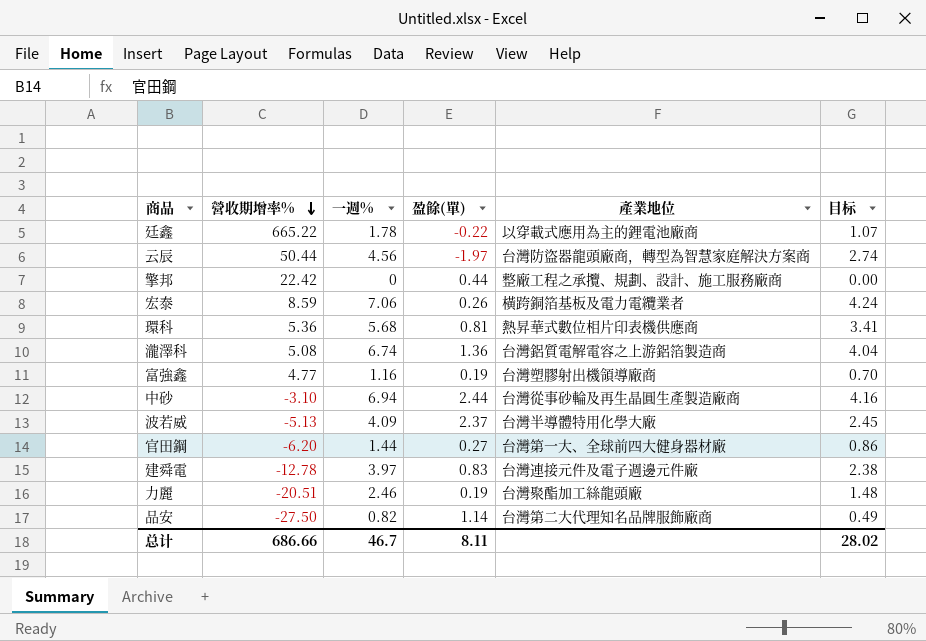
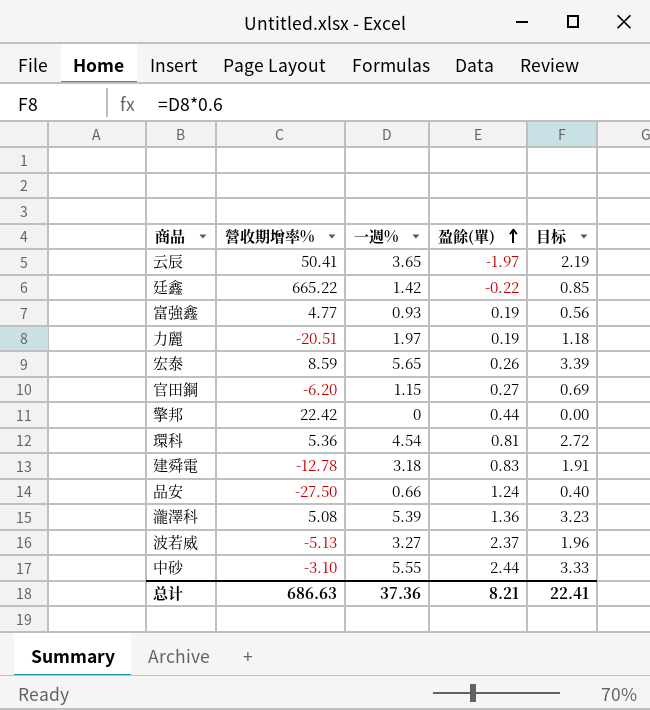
row order: 營收期增率% descending -> 盈餘(單) ascending
column 產業地位 | position: 5 -> none
云辰 | 營收期增率%: 50.44 -> 50.41
云辰 | 一週%: 4.56 -> 3.65
云辰 | 目标: 2.74 -> 2.19
廷鑫 | 一週%: 1.78 -> 1.42
廷鑫 | 目标: 1.07 -> 0.85
富強鑫 | 一週%: 1.16 -> 0.93
富強鑫 | 目标: 0.70 -> 0.56
力麗 | 一週%: 2.46 -> 1.97
力麗 | 目标: 1.48 -> 1.18
宏泰 | 一週%: 7.06 -> 5.65
宏泰 | 目标: 4.24 -> 3.39
官田鋼 | 一週%: 1.44 -> 1.15
官田鋼 | 目标: 0.86 -> 0.69
環科 | 一週%: 5.68 -> 4.54
環科 | 目标: 3.41 -> 2.72
建舜電 | 一週%: 3.97 -> 3.18
建舜電 | 目标: 2.38 -> 1.91
品安 | 一週%: 0.82 -> 0.66
品安 | 盈餘(單): 1.14 -> 1.24
品安 | 目标: 0.49 -> 0.40
瀧澤科 | 一週%: 6.74 -> 5.39
瀧澤科 | 目标: 4.04 -> 3.23
波若威 | 一週%: 4.09 -> 3.27
波若威 | 目标: 2.45 -> 1.96
中砂 | 一週%: 6.94 -> 5.55
中砂 | 目标: 4.16 -> 3.33
总计 | 營收期增率%: 686.66 -> 686.63
总计 | 一週%: 46.7 -> 37.36
总计 | 盈餘(單): 8.11 -> 8.21
总计 | 目标: 28.02 -> 22.41

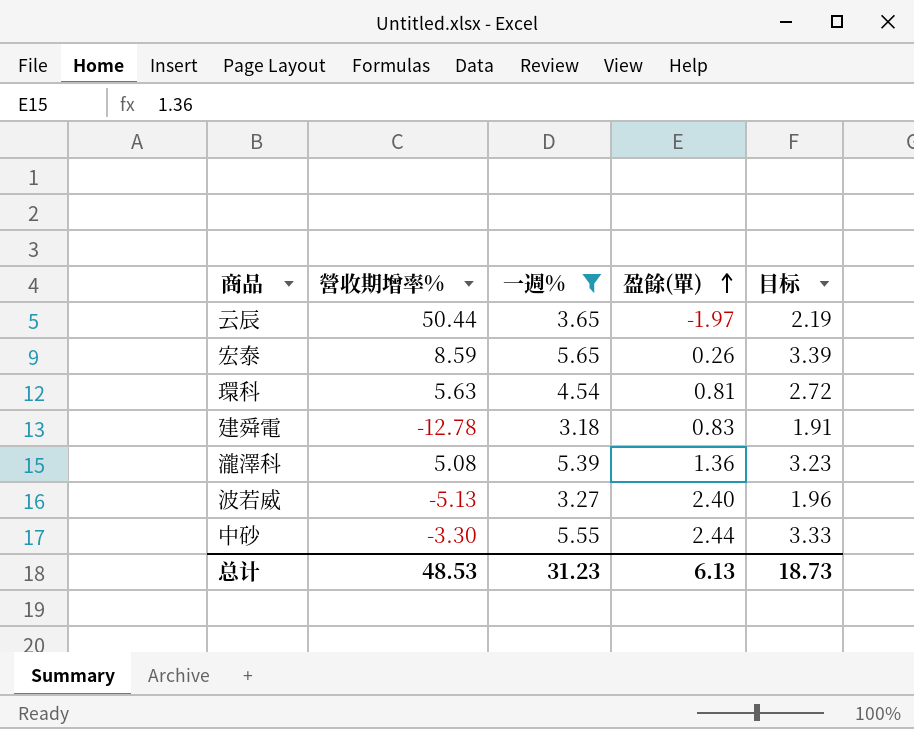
filter: none -> 一週% >= 3.18
云辰 | 營收期增率%: 50.41 -> 50.44
環科 | 營收期增率%: 5.36 -> 5.63
波若威 | 盈餘(單): 2.37 -> 2.40
中砂 | 營收期增率%: -3.10 -> -3.30
总计 | 營收期增率%: 686.63 -> 48.53
总计 | 一週%: 37.36 -> 31.23
总计 | 盈餘(單): 8.21 -> 6.13
总计 | 目标: 22.41 -> 18.73

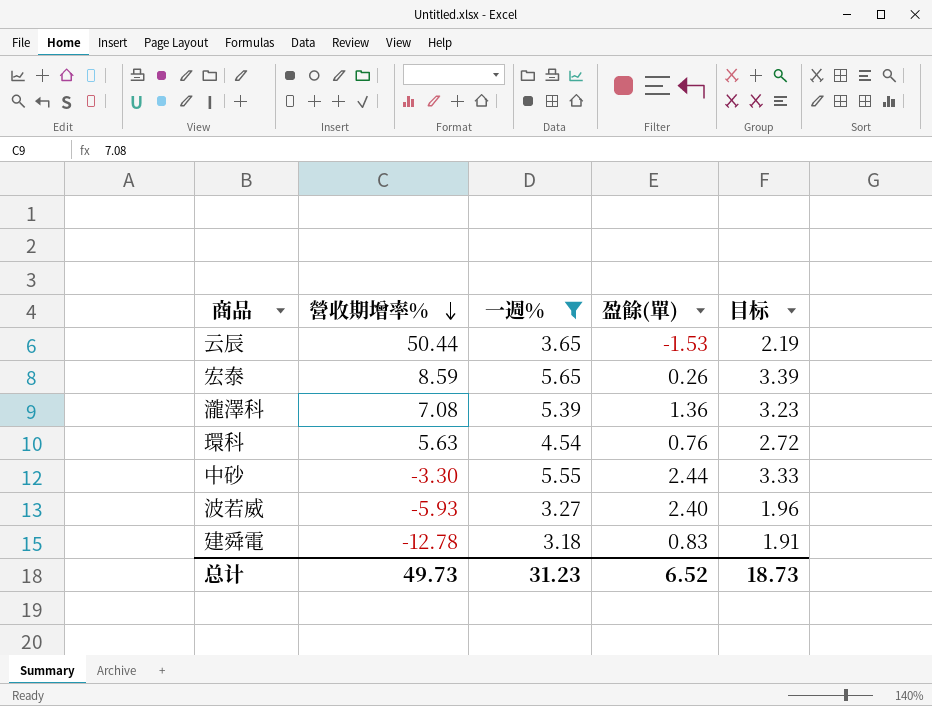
row order: 盈餘(單) ascending -> 營收期增率% descending
云辰 | 盈餘(單): -1.97 -> -1.53
瀧澤科 | 營收期增率%: 5.08 -> 7.08
環科 | 盈餘(單): 0.81 -> 0.76
波若威 | 營收期增率%: -5.13 -> -5.93
总计 | 營收期增率%: 48.53 -> 49.73
总计 | 盈餘(單): 6.13 -> 6.52

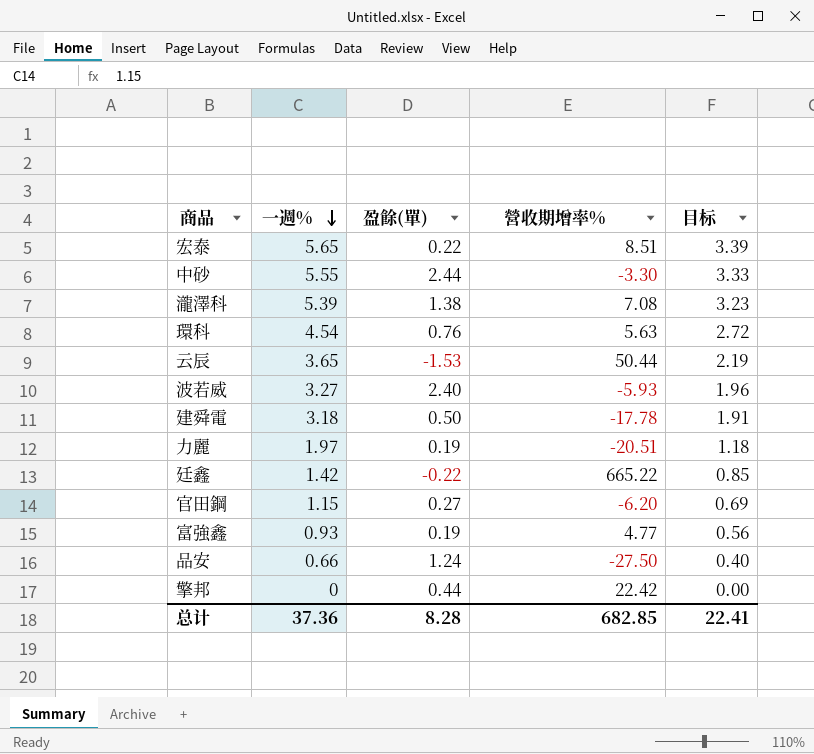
filter: 一週% >= 3.18 -> none
row order: 營收期增率% descending -> 一週% descending
column 營收期增率% | position: 2 -> 4
宏泰 | 盈餘(單): 0.26 -> 0.22
宏泰 | 營收期增率%: 8.59 -> 8.51
瀧澤科 | 盈餘(單): 1.36 -> 1.38
建舜電 | 盈餘(單): 0.83 -> 0.50
建舜電 | 營收期增率%: -12.78 -> -17.78
总计 | 一週%: 31.23 -> 37.36
总计 | 盈餘(單): 6.52 -> 8.28
总计 | 營收期增率%: 49.73 -> 682.85
总计 | 目标: 18.73 -> 22.41

